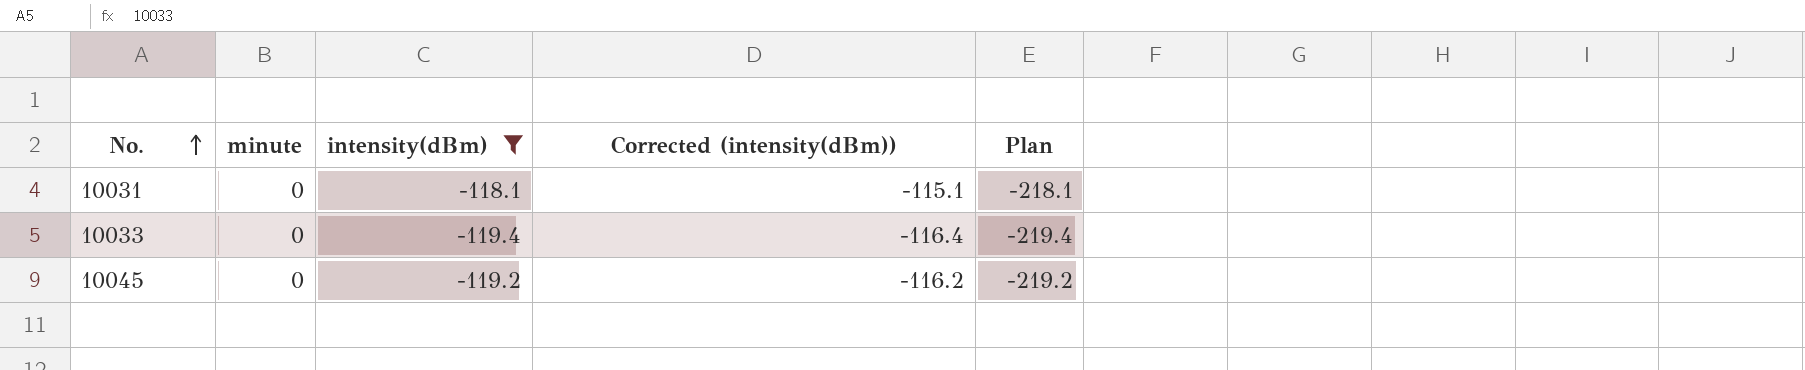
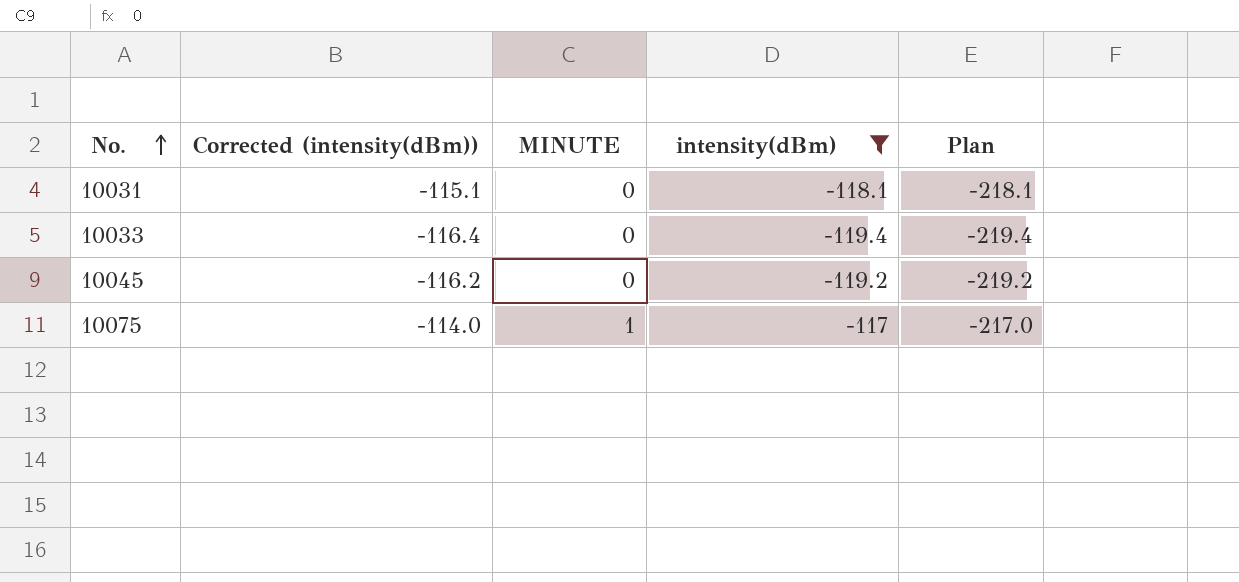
column Corrected (intensity(dBm)) | position: 4 -> 2
column name: minute -> MINUTE
row 10075: none -> -114.0 | 1 | -117 | -217.0

